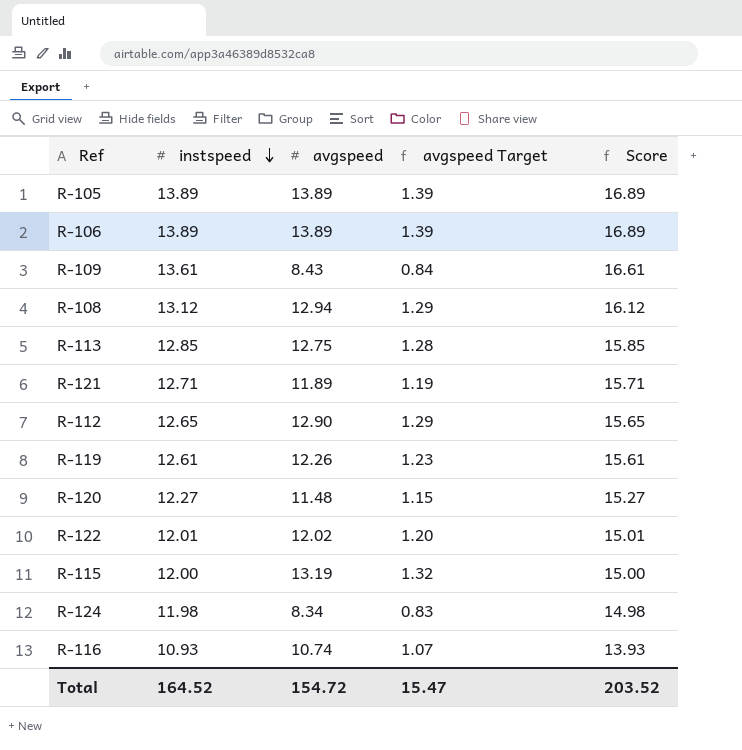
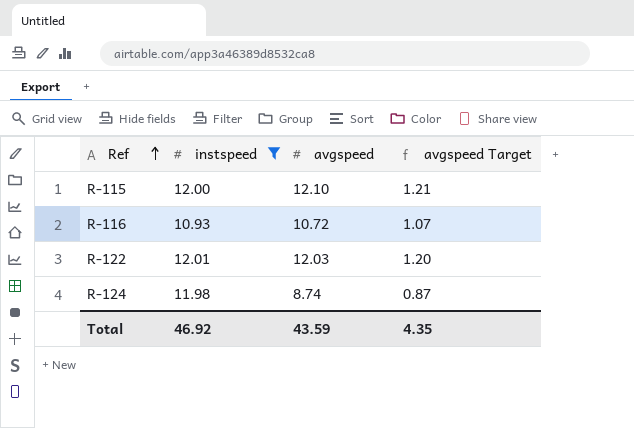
filter: none -> instspeed <= 12.01
row order: instspeed descending -> Ref ascending
column Score | formula: [instspeed] + 3 -> none
R-115 | avgspeed: 13.19 -> 12.10
R-115 | avgspeed Target: 1.32 -> 1.21
R-116 | avgspeed: 10.74 -> 10.72
R-122 | avgspeed: 12.02 -> 12.03
R-124 | avgspeed: 8.34 -> 8.74
R-124 | avgspeed Target: 0.83 -> 0.87
Total | instspeed: 164.52 -> 46.92
Total | avgspeed: 154.72 -> 43.59
Total | avgspeed Target: 15.47 -> 4.35

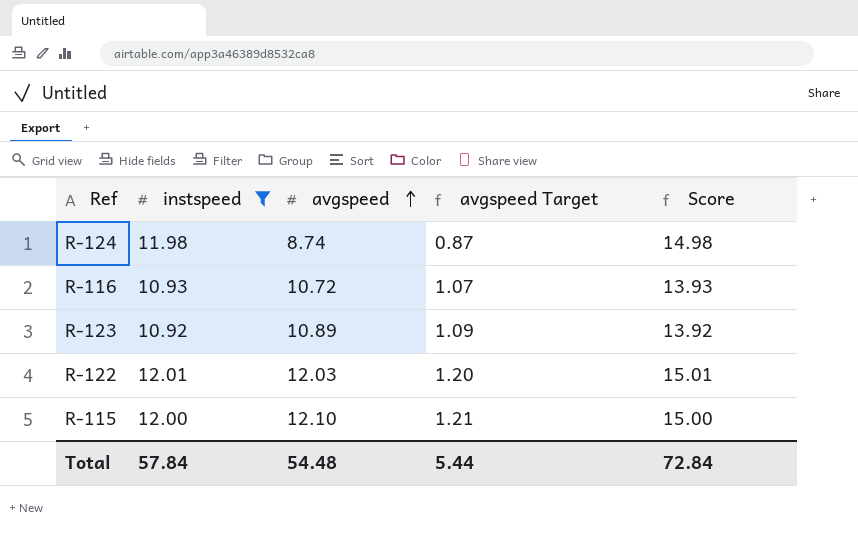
row order: Ref ascending -> avgspeed ascending
column Score | formula: none -> [instspeed] + 3
row R-123: none -> 10.92 | 10.89 | 1.09 | 13.92
Total | instspeed: 46.92 -> 57.84
Total | avgspeed: 43.59 -> 54.48
Total | avgspeed Target: 4.35 -> 5.44

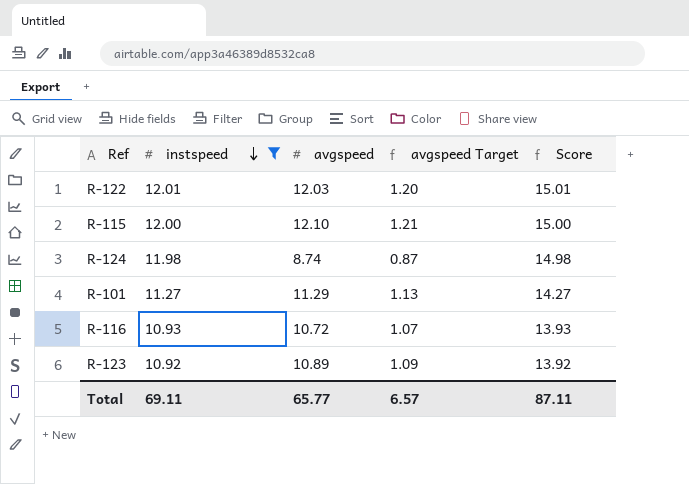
row order: avgspeed ascending -> instspeed descending
row R-101: none -> 11.27 | 11.29 | 1.13 | 14.27
Total | instspeed: 57.84 -> 69.11
Total | avgspeed: 54.48 -> 65.77
Total | avgspeed Target: 5.44 -> 6.57
Total | Score: 72.84 -> 87.11

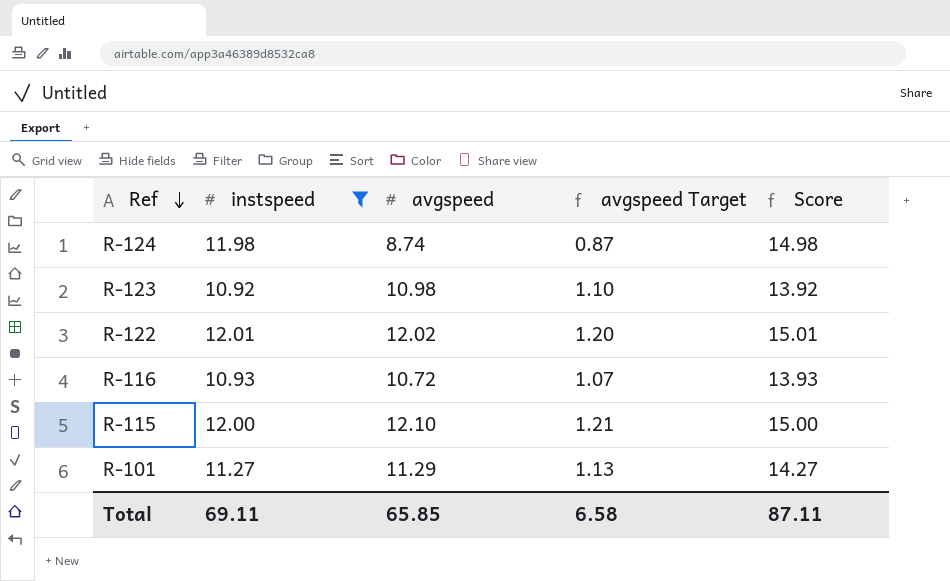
row order: instspeed descending -> Ref descending
R-123 | avgspeed: 10.89 -> 10.98
R-123 | avgspeed Target: 1.09 -> 1.10
R-122 | avgspeed: 12.03 -> 12.02
Total | avgspeed: 65.77 -> 65.85
Total | avgspeed Target: 6.57 -> 6.58

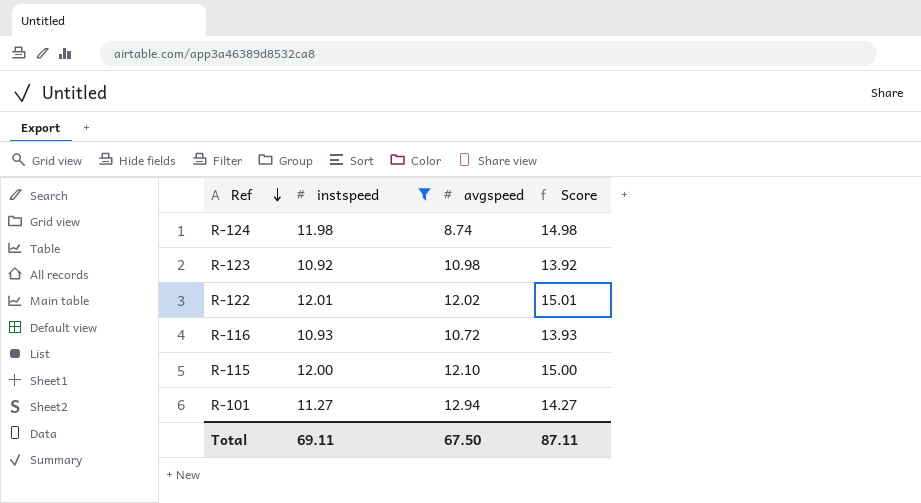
column avgspeed Target | formula: [avgspeed] * 0.1 -> none
R-101 | avgspeed: 11.29 -> 12.94
Total | avgspeed: 65.85 -> 67.50

